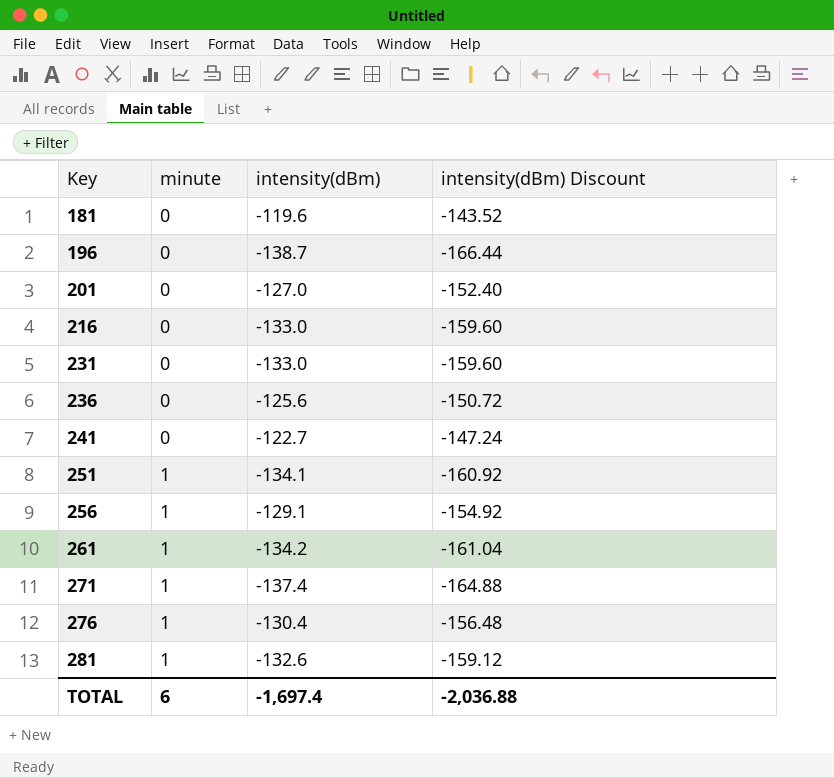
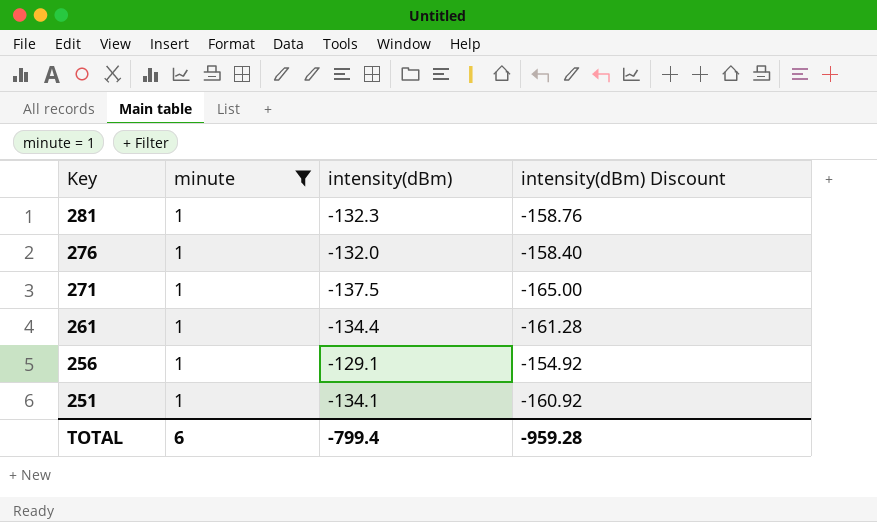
filter: none -> minute = 1
row order: Key ascending -> Key descending
281 | intensity(dBm): -132.6 -> -132.3
281 | intensity(dBm) Discount: -159.12 -> -158.76
276 | intensity(dBm): -130.4 -> -132.0
276 | intensity(dBm) Discount: -156.48 -> -158.40
271 | intensity(dBm): -137.4 -> -137.5
271 | intensity(dBm) Discount: -164.88 -> -165.00
261 | intensity(dBm): -134.2 -> -134.4
261 | intensity(dBm) Discount: -161.04 -> -161.28
TOTAL | intensity(dBm): -1,697.4 -> -799.4
TOTAL | intensity(dBm) Discount: -2,036.88 -> -959.28

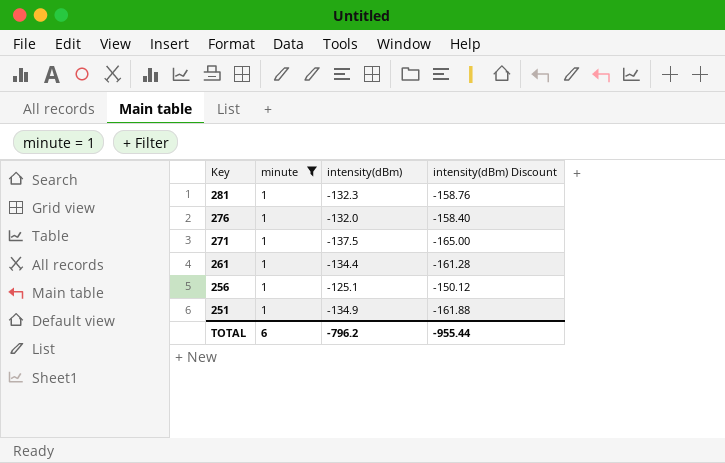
256 | intensity(dBm): -129.1 -> -125.1
256 | intensity(dBm) Discount: -154.92 -> -150.12
251 | intensity(dBm): -134.1 -> -134.9
251 | intensity(dBm) Discount: -160.92 -> -161.88
TOTAL | intensity(dBm): -799.4 -> -796.2
TOTAL | intensity(dBm) Discount: -959.28 -> -955.44

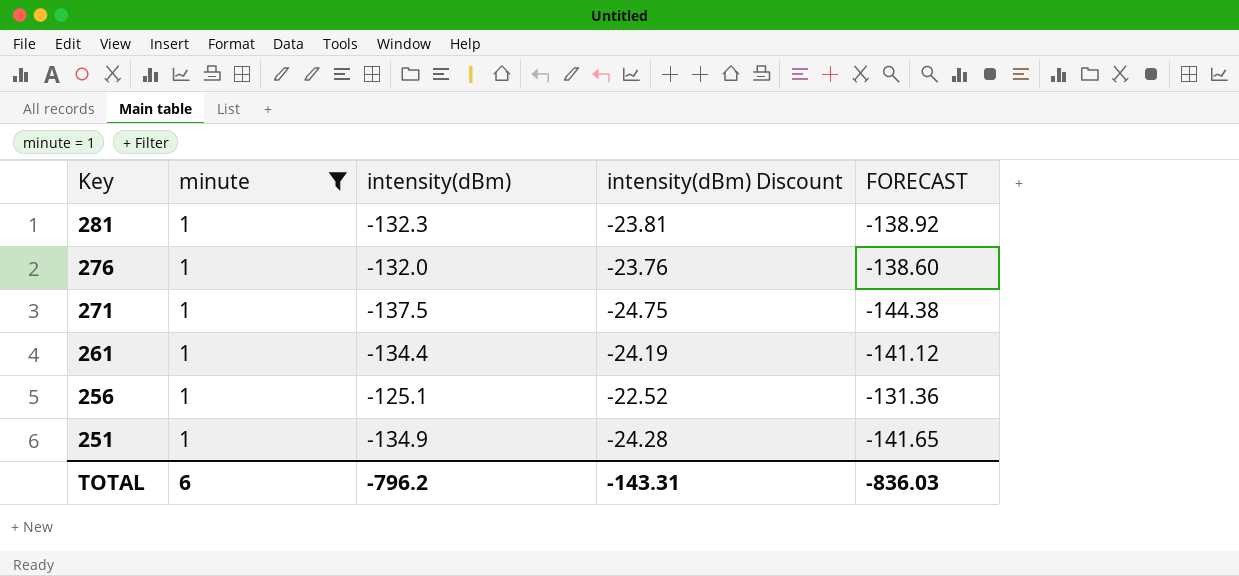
column intensity(dBm) Discount | formula: [intensity(dBm)] * 1.2 -> [intensity(dBm)] * 0.18
column FORECAST | formula: none -> [intensity(dBm)] * 1.05
TOTAL | intensity(dBm) Discount: -955.44 -> -143.31

